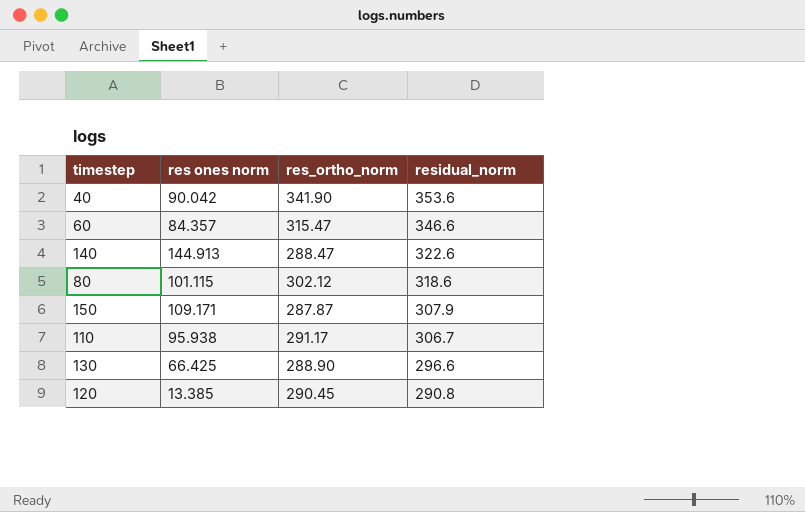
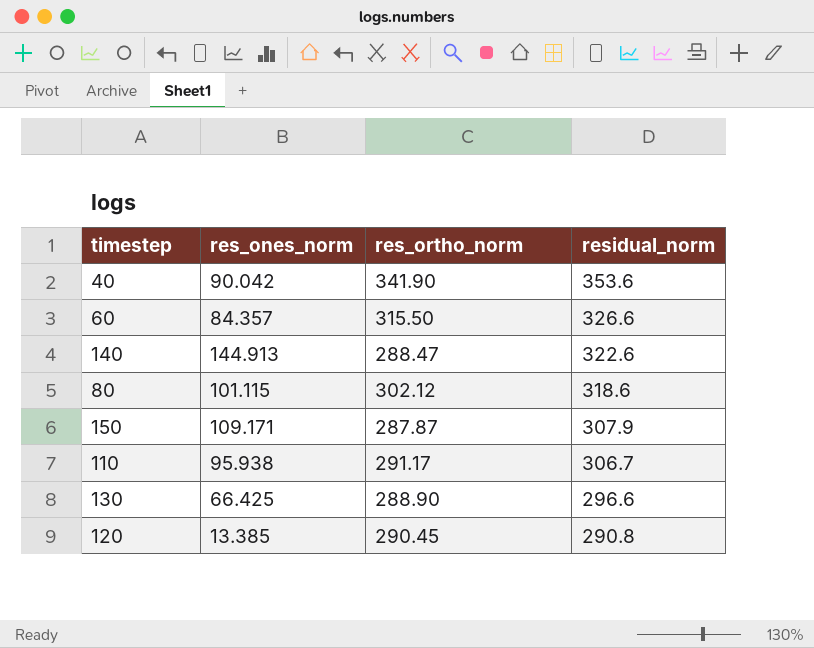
column name: res ones norm -> res_ones_norm
60 | res_ortho_norm: 315.47 -> 315.50
60 | residual_norm: 346.6 -> 326.6

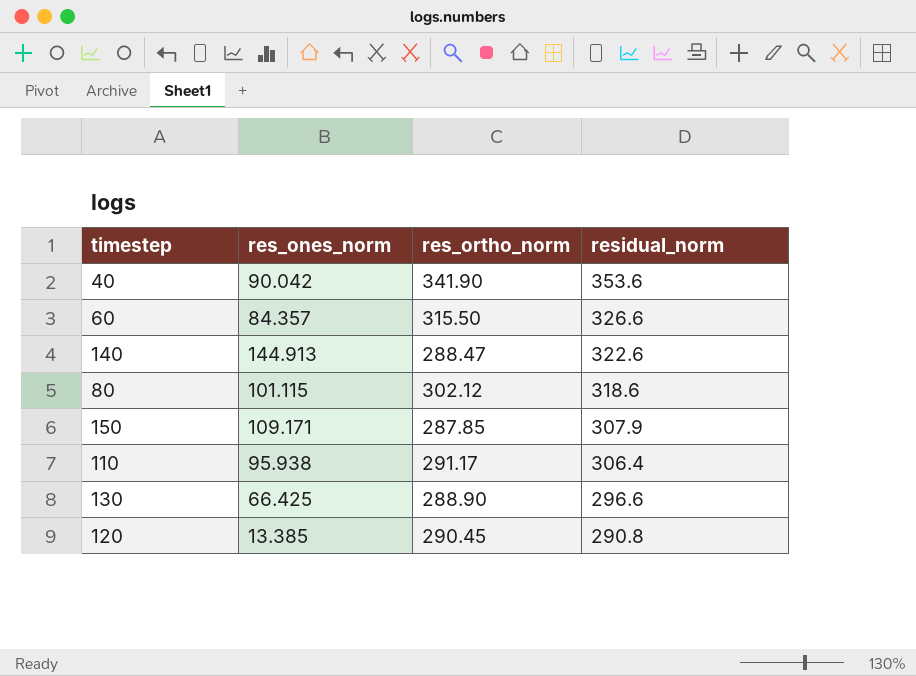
150 | res_ortho_norm: 287.87 -> 287.85
110 | residual_norm: 306.7 -> 306.4

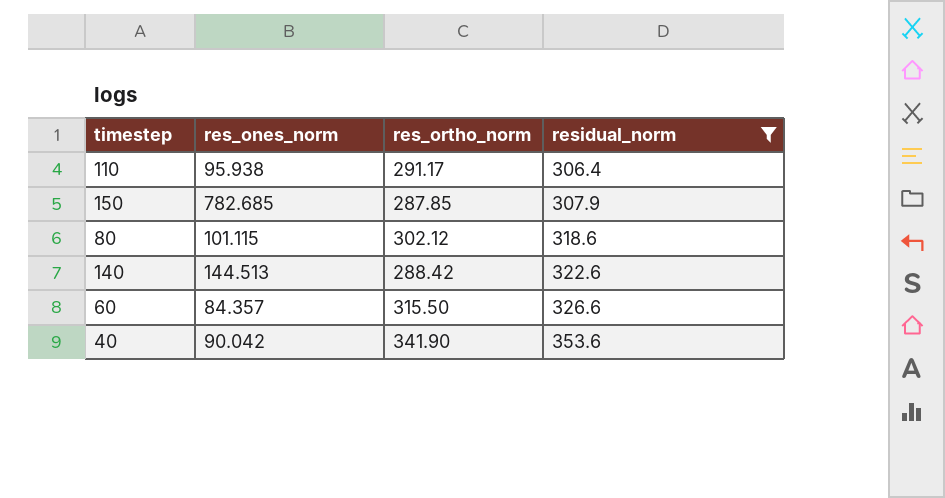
filter: none -> residual_norm >= 306.4
row order: residual_norm descending -> residual_norm ascending
150 | res_ones_norm: 109.171 -> 782.685
140 | res_ones_norm: 144.913 -> 144.513
140 | res_ortho_norm: 288.47 -> 288.42

